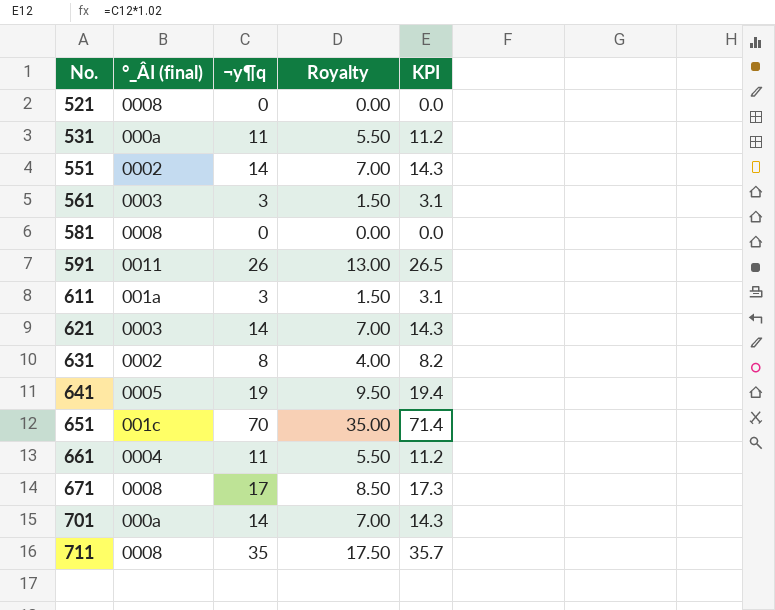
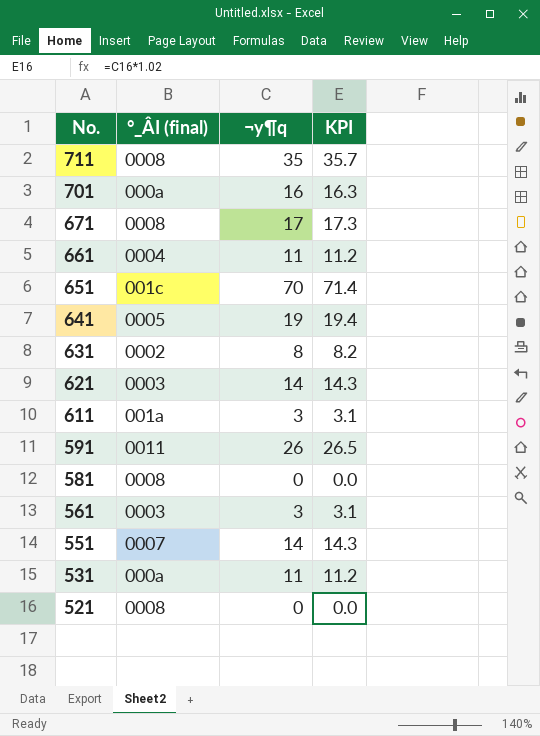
row order: No. ascending -> No. descending
column Royalty | formula: [¬y¶q] * 0.5 -> none
701 | ¬y¶q: 14 -> 16
701 | KPI: 14.3 -> 16.3
551 | °_ÂI (final): 0002 -> 0007

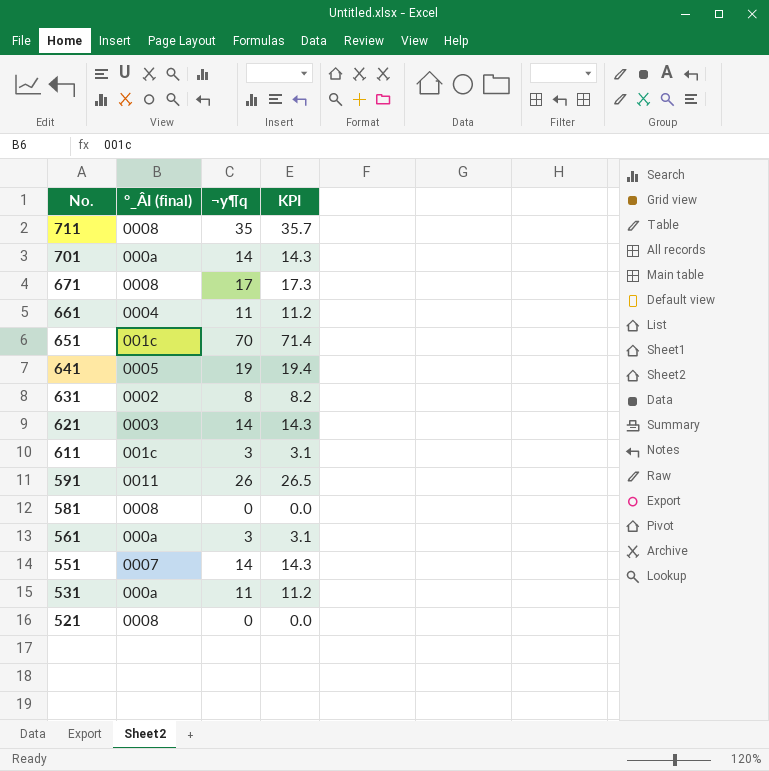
701 | ¬y¶q: 16 -> 14
701 | KPI: 16.3 -> 14.3
611 | °_ÂI (final): 001a -> 001c
561 | °_ÂI (final): 0003 -> 000a

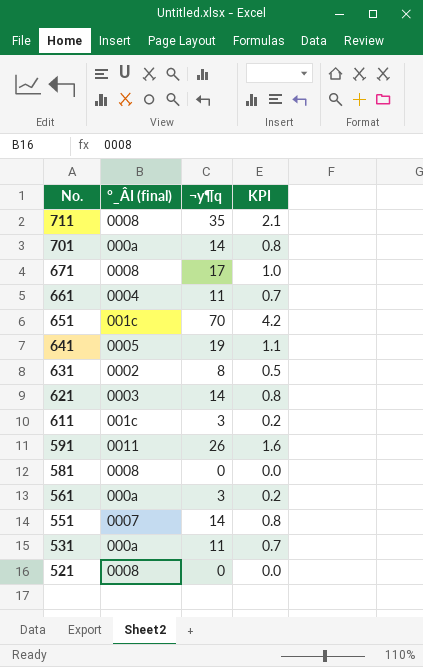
column KPI | formula: [¬y¶q] * 1.02 -> [¬y¶q] * 0.06

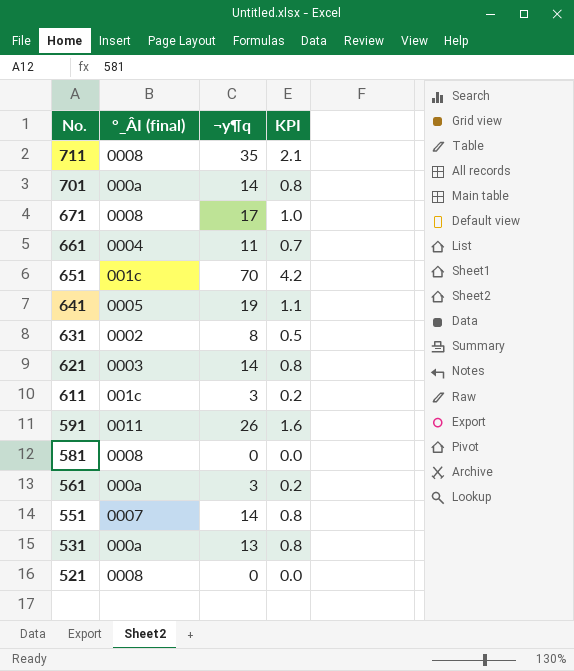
531 | ¬y¶q: 11 -> 13
531 | KPI: 0.7 -> 0.8

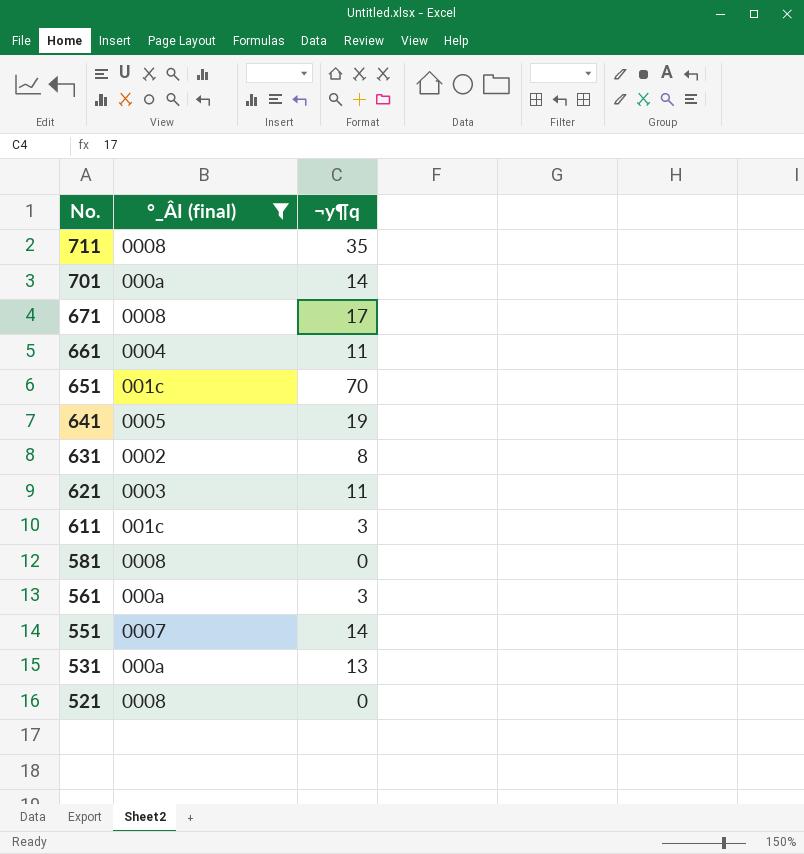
filter: none -> °_ÂI (final) != 0011
column KPI | formula: [¬y¶q] * 0.06 -> none
621 | ¬y¶q: 14 -> 11

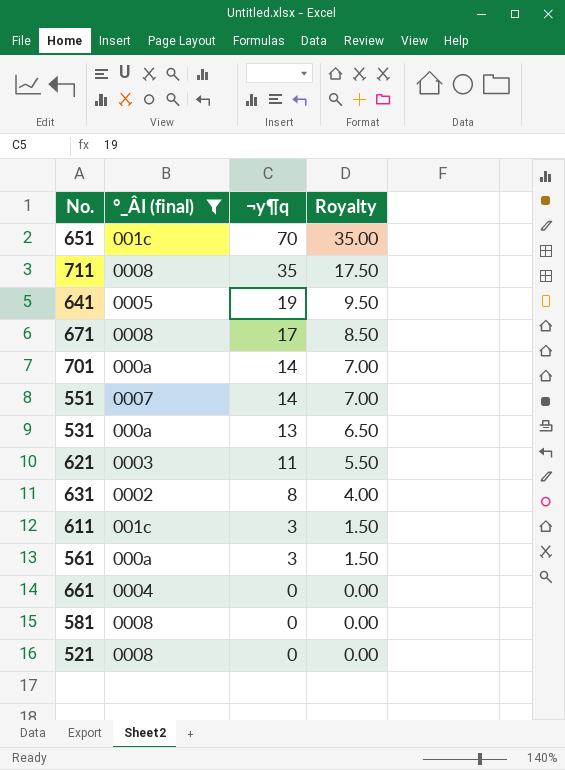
row order: No. descending -> ¬y¶q descending
column Royalty | formula: none -> [¬y¶q] * 0.5
661 | ¬y¶q: 11 -> 0

